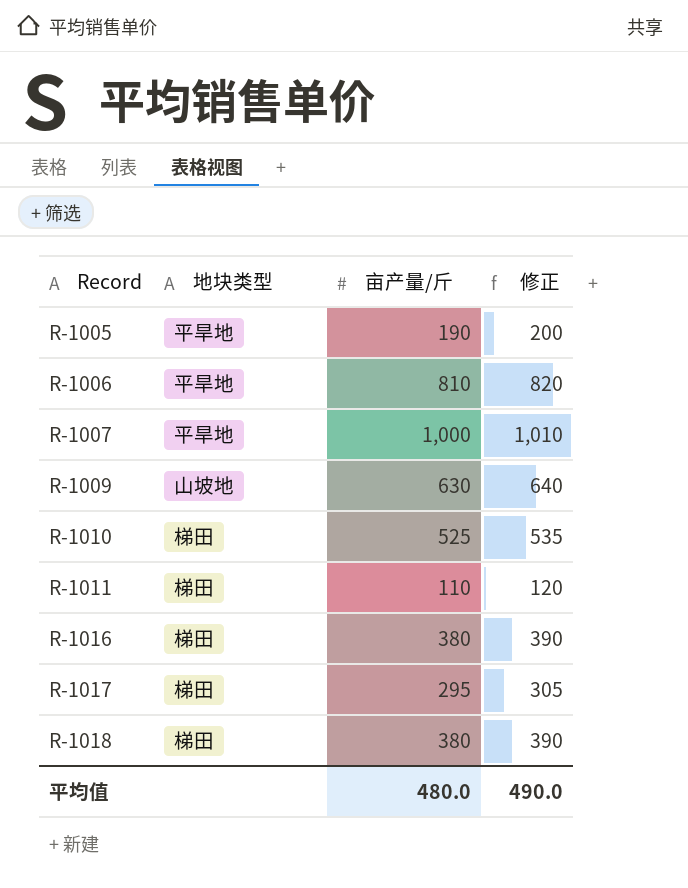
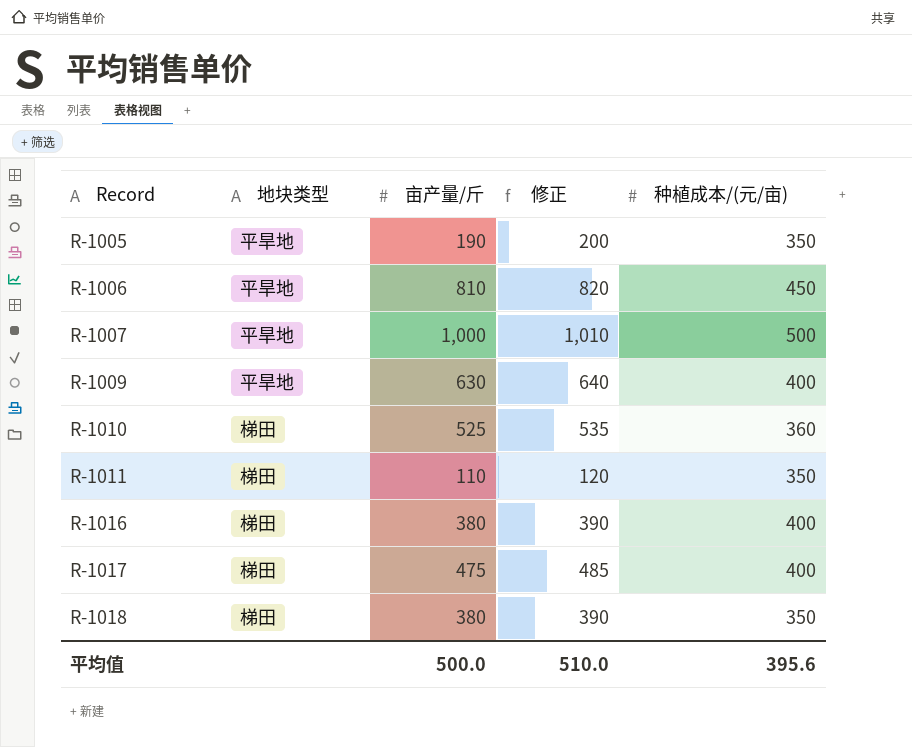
column 种植成本/(元/亩) | position: none -> 5
R-1009 | 地块类型: 山坡地 -> 平旱地
R-1017 | 亩产量/斤: 295 -> 475
R-1017 | 修正: 305 -> 485
平均值 | 亩产量/斤: 480.0 -> 500.0
平均值 | 修正: 490.0 -> 510.0

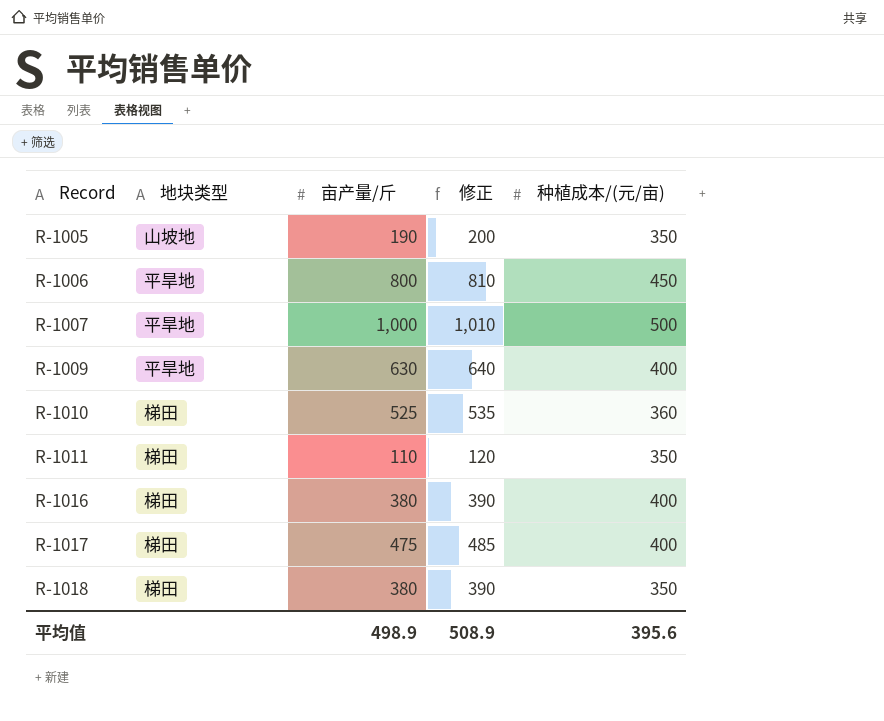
R-1005 | 地块类型: 平旱地 -> 山坡地
R-1006 | 亩产量/斤: 810 -> 800
R-1006 | 修正: 820 -> 810
平均值 | 亩产量/斤: 500.0 -> 498.9
平均值 | 修正: 510.0 -> 508.9

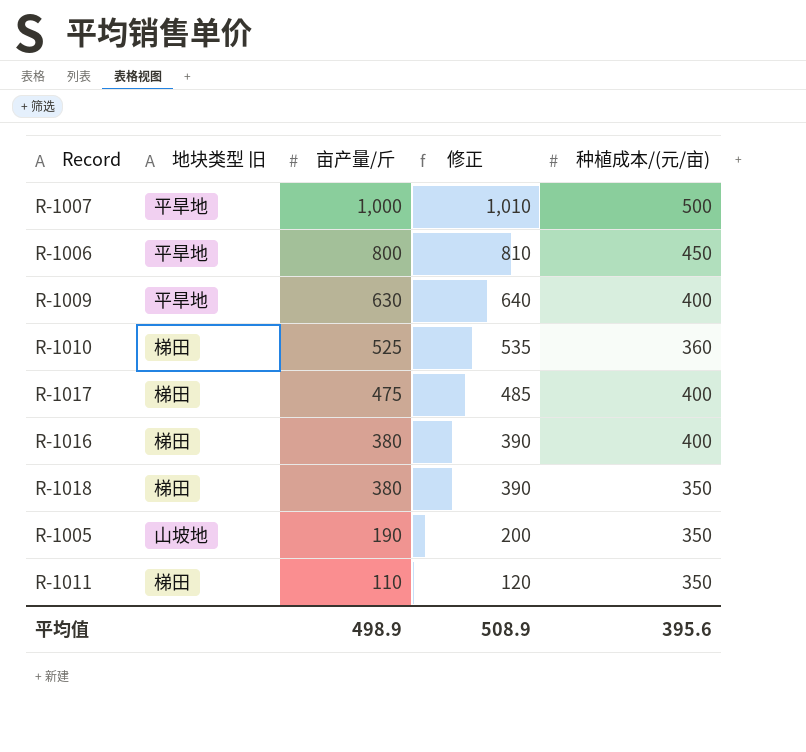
row order: Record ascending -> 亩产量/斤 descending
column name: 地块类型 -> 地块类型 旧

